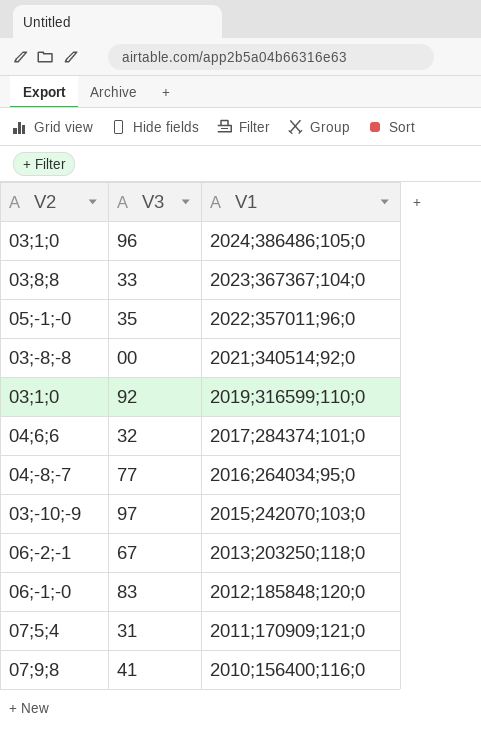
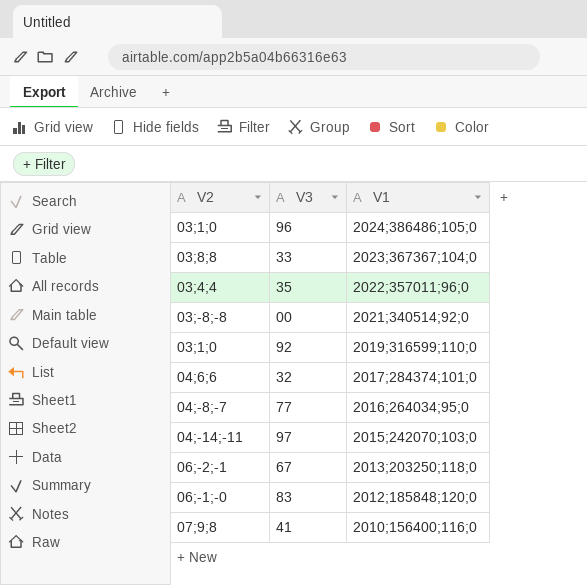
row 31: 07;5;4 | 2011;170909;121;0 -> none
35 | V2: 05;-1;-0 -> 03;4;4
97 | V2: 03;-10;-9 -> 04;-14;-11

